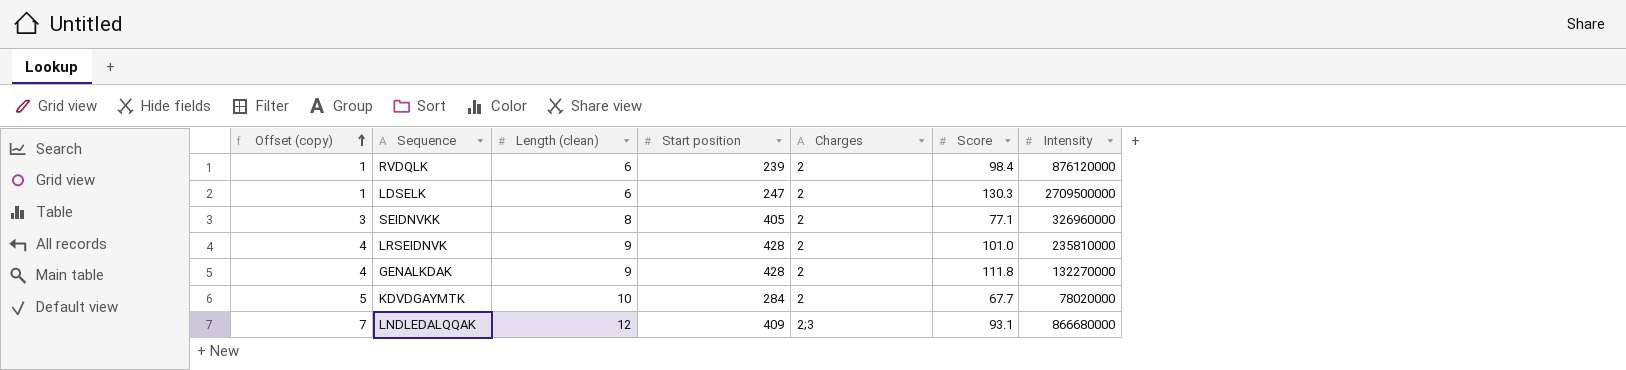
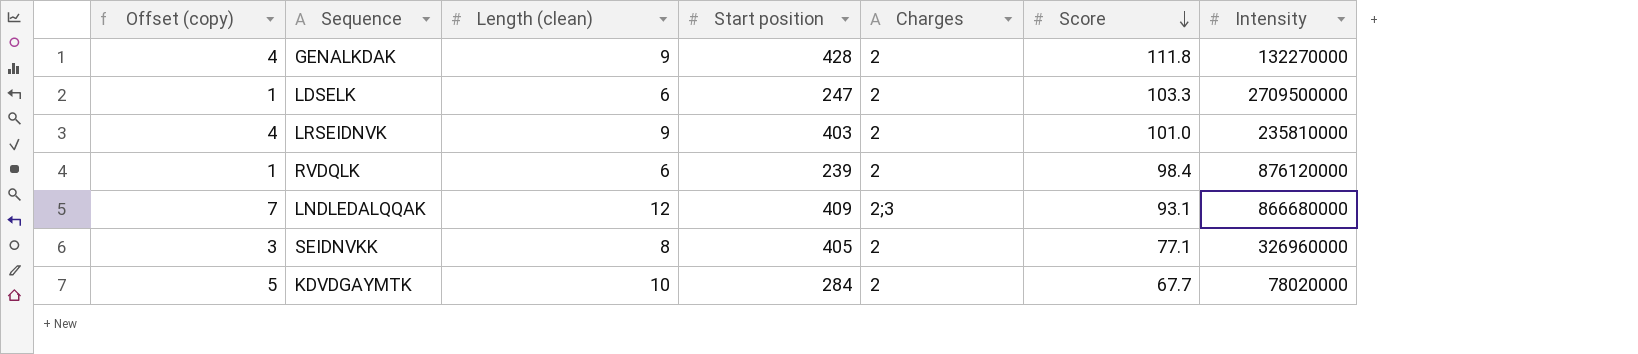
row order: Offset (copy) ascending -> Score descending
LDSELK | Score: 130.3 -> 103.3
LRSEIDNVK | Start position: 428 -> 403

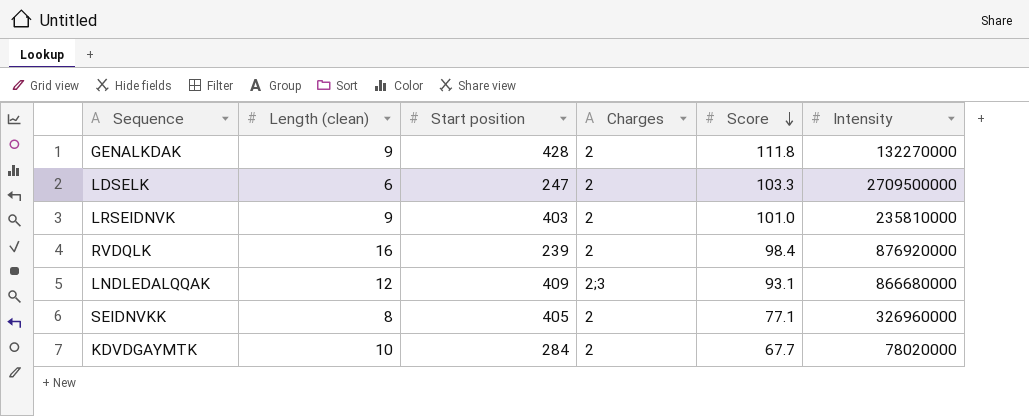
column Offset (copy) | formula: [Length (clean)] - 5 -> none
RVDQLK | Length (clean): 6 -> 16
RVDQLK | Intensity: 876120000 -> 876920000

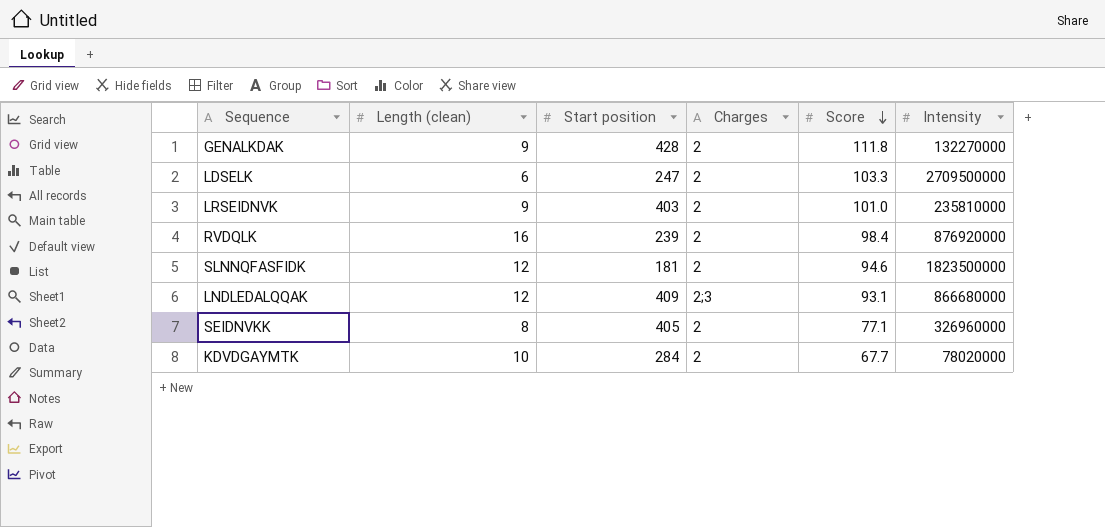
row SLNNQFASFIDK: none -> 12 | 181 | 2 | 94.6 | 1823500000

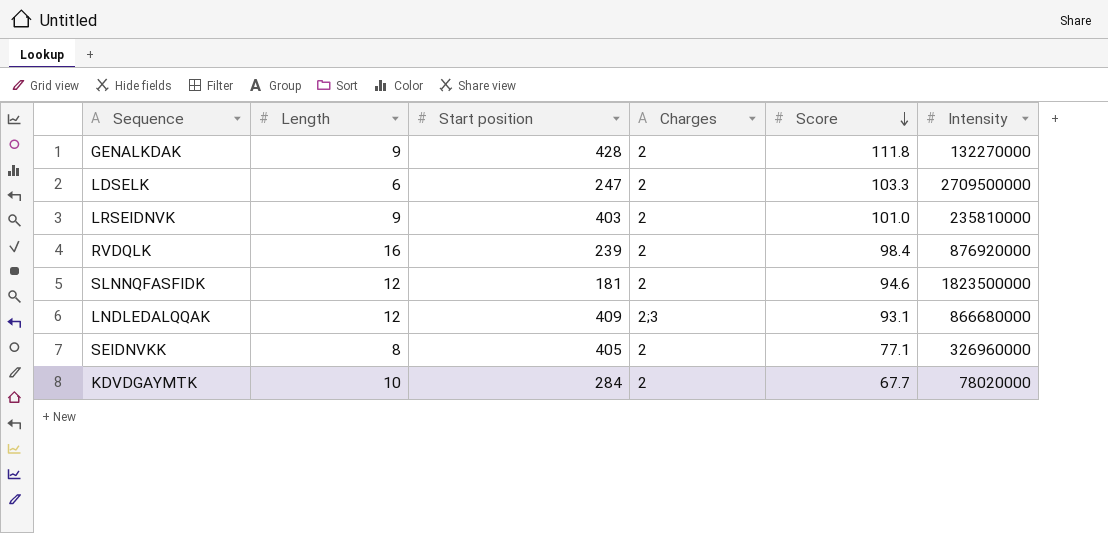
column name: Length (clean) -> Length

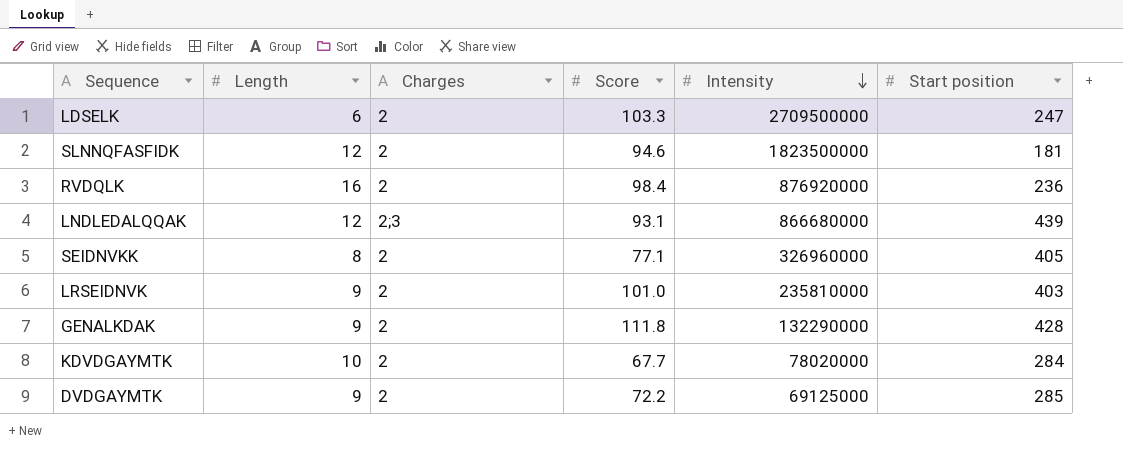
row order: Score descending -> Intensity descending
column Start position | position: 3 -> 6
RVDQLK | Start position: 239 -> 236
LNDLEDALQQAK | Start position: 409 -> 439
GENALKDAK | Intensity: 132270000 -> 132290000
row DVDGAYMTK: none -> 9 | 2 | 72.2 | 69125000 | 285

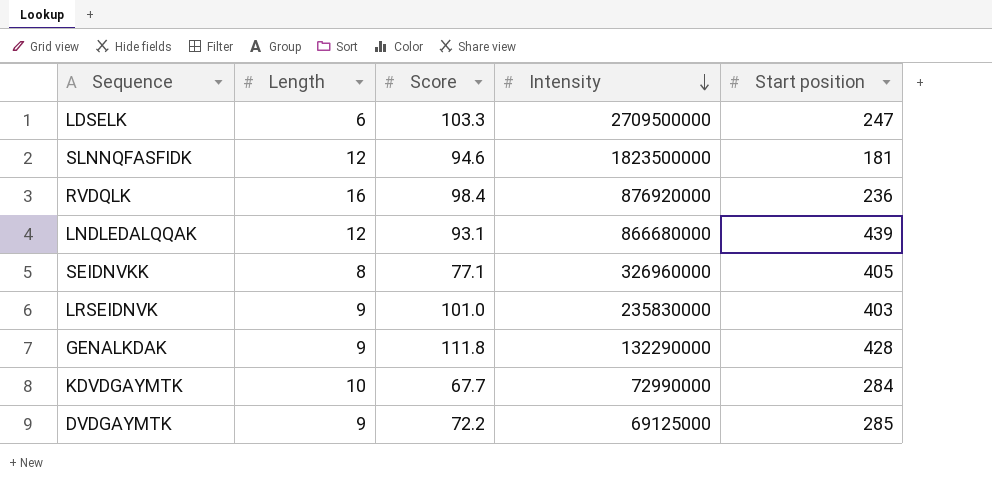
column Charges | position: 3 -> none
LRSEIDNVK | Intensity: 235810000 -> 235830000
KDVDGAYMTK | Intensity: 78020000 -> 72990000

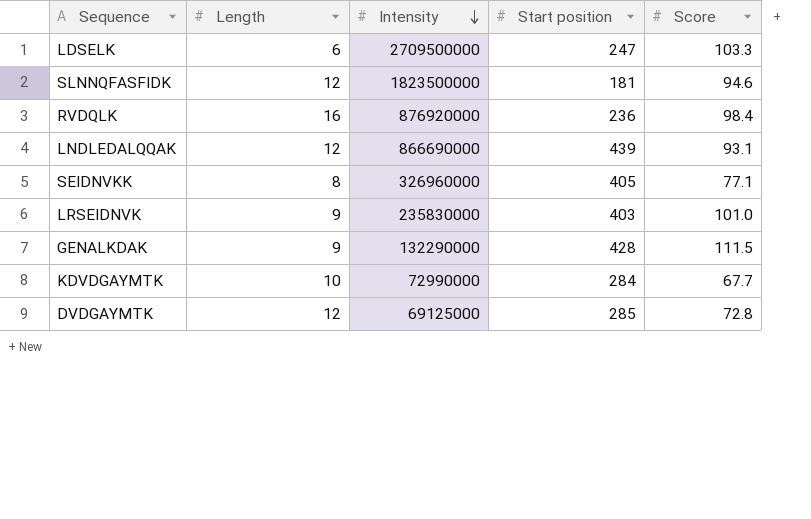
column Score | position: 3 -> 5
LNDLEDALQQAK | Intensity: 866680000 -> 866690000
GENALKDAK | Score: 111.8 -> 111.5
DVDGAYMTK | Length: 9 -> 12
DVDGAYMTK | Score: 72.2 -> 72.8

